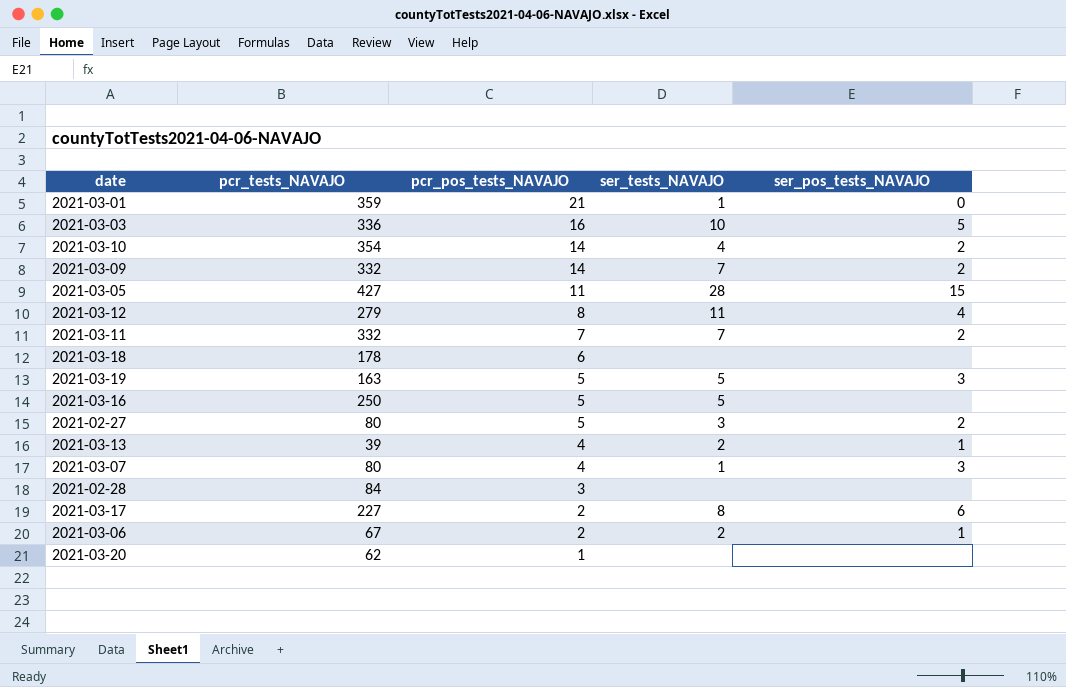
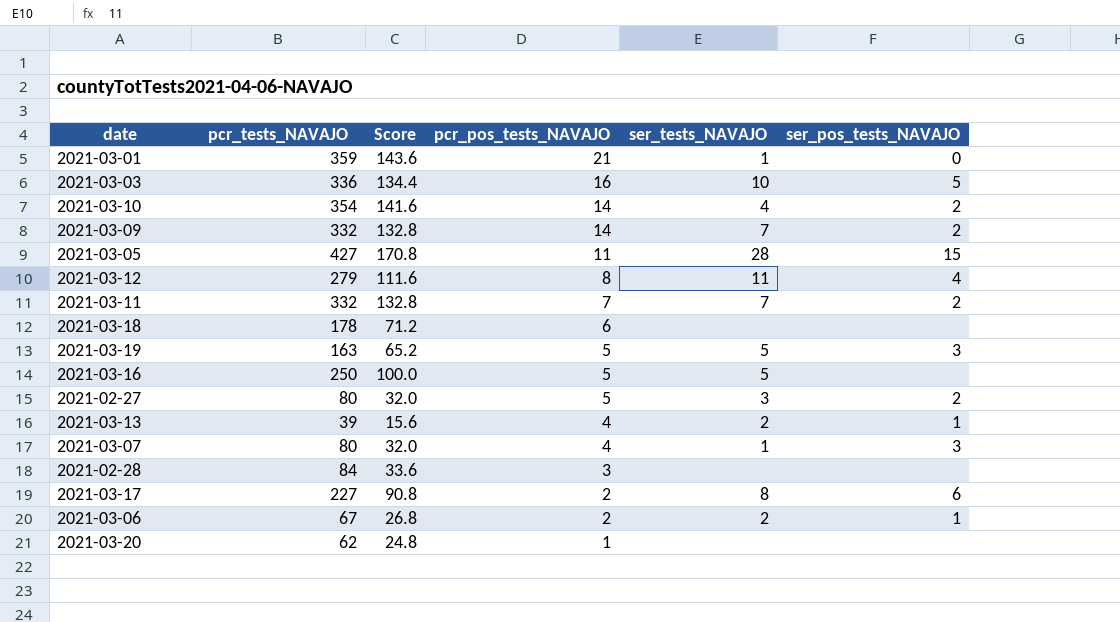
column Score | formula: none -> [pcr_tests_NAVAJO] * 0.4

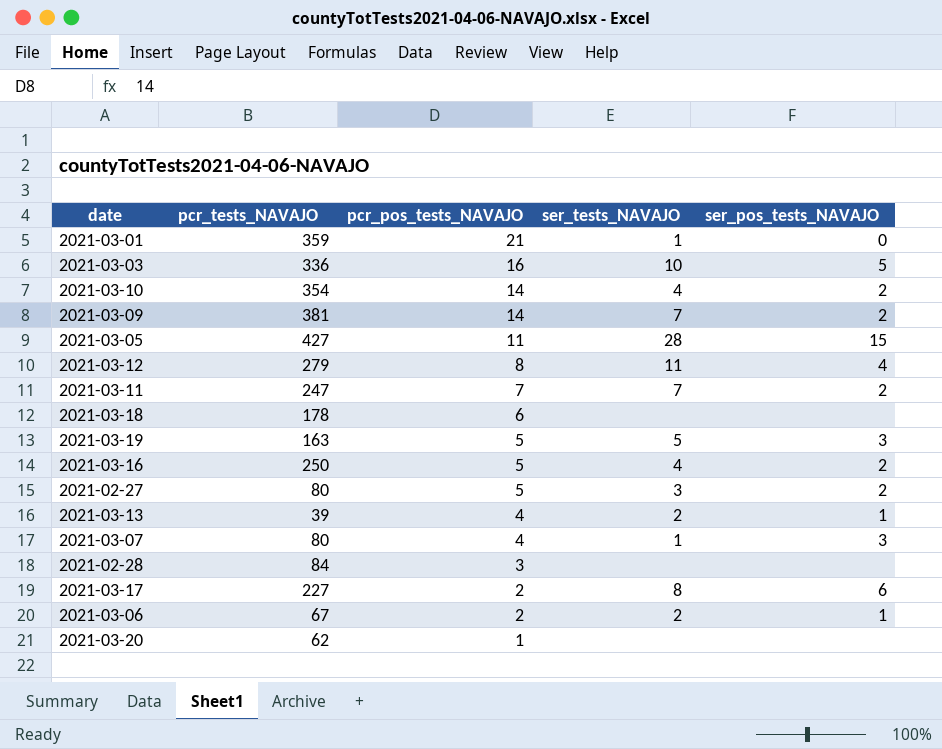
column Score | formula: [pcr_tests_NAVAJO] * 0.4 -> none
2021-03-09 | pcr_tests_NAVAJO: 332 -> 381
2021-03-11 | pcr_tests_NAVAJO: 332 -> 247
2021-03-16 | ser_tests_NAVAJO: 5 -> 4
2021-03-16 | ser_pos_tests_NAVAJO: none -> 2

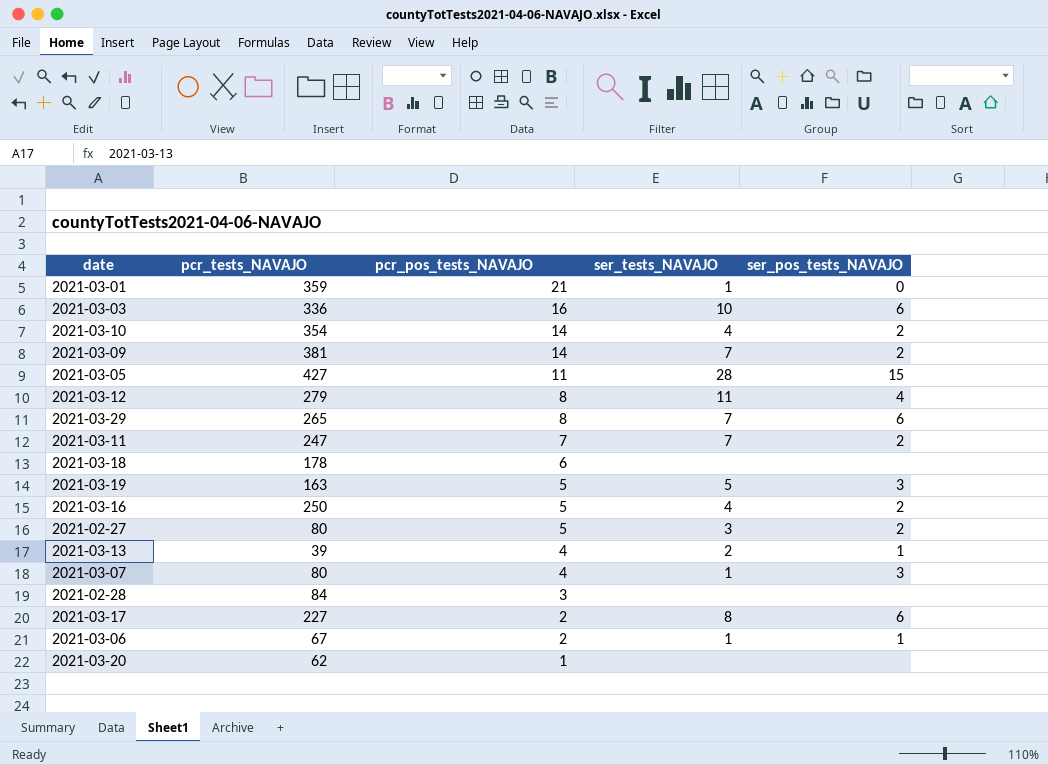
2021-03-03 | ser_pos_tests_NAVAJO: 5 -> 6
row 2021-03-29: none -> 265 | 8 | 7 | 6
2021-03-06 | ser_tests_NAVAJO: 2 -> 1

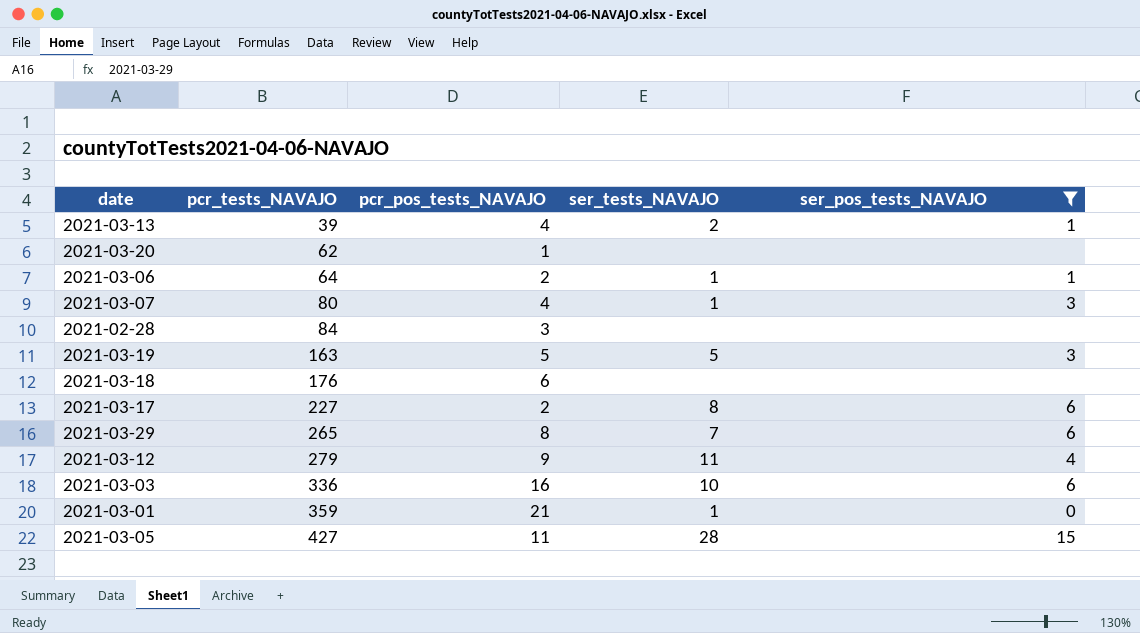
filter: none -> ser_pos_tests_NAVAJO != 2
row order: pcr_pos_tests_NAVAJO descending -> pcr_tests_NAVAJO ascending
2021-03-06 | pcr_tests_NAVAJO: 67 -> 64
2021-03-18 | pcr_tests_NAVAJO: 178 -> 176
2021-03-12 | pcr_pos_tests_NAVAJO: 8 -> 9

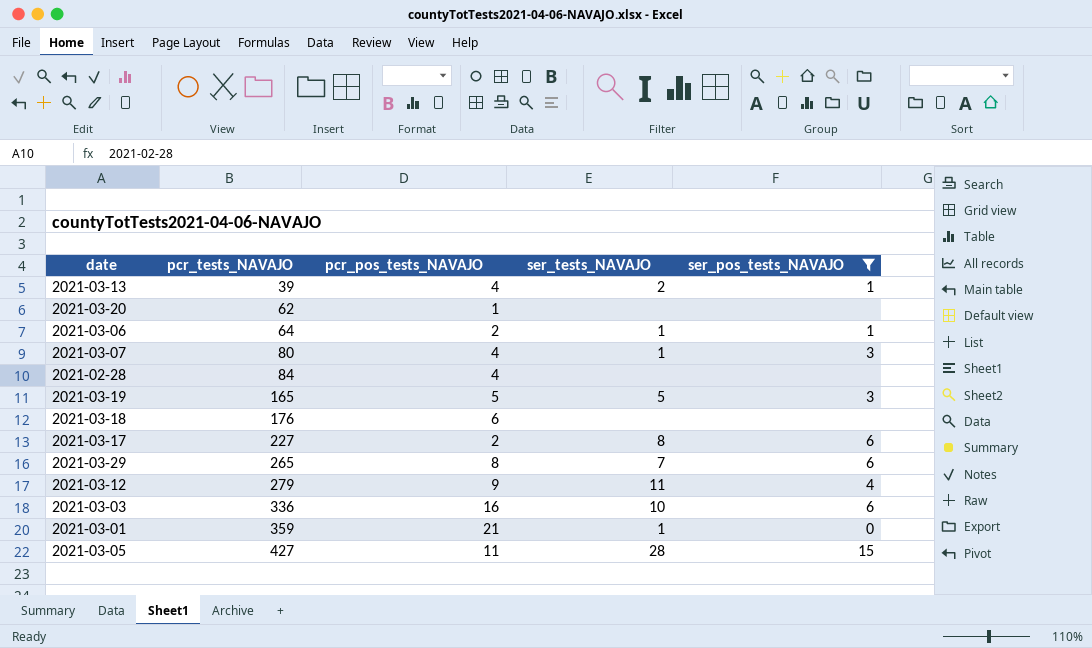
2021-02-28 | pcr_pos_tests_NAVAJO: 3 -> 4
2021-03-19 | pcr_tests_NAVAJO: 163 -> 165

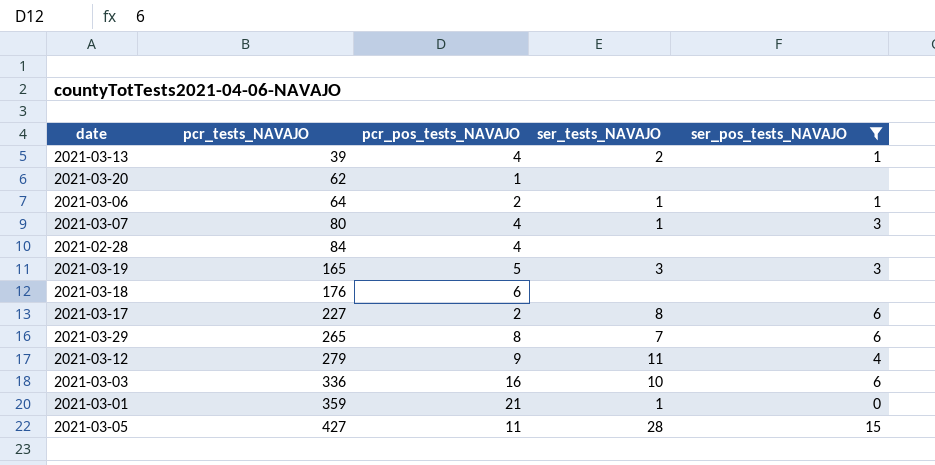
2021-03-19 | ser_tests_NAVAJO: 5 -> 3

